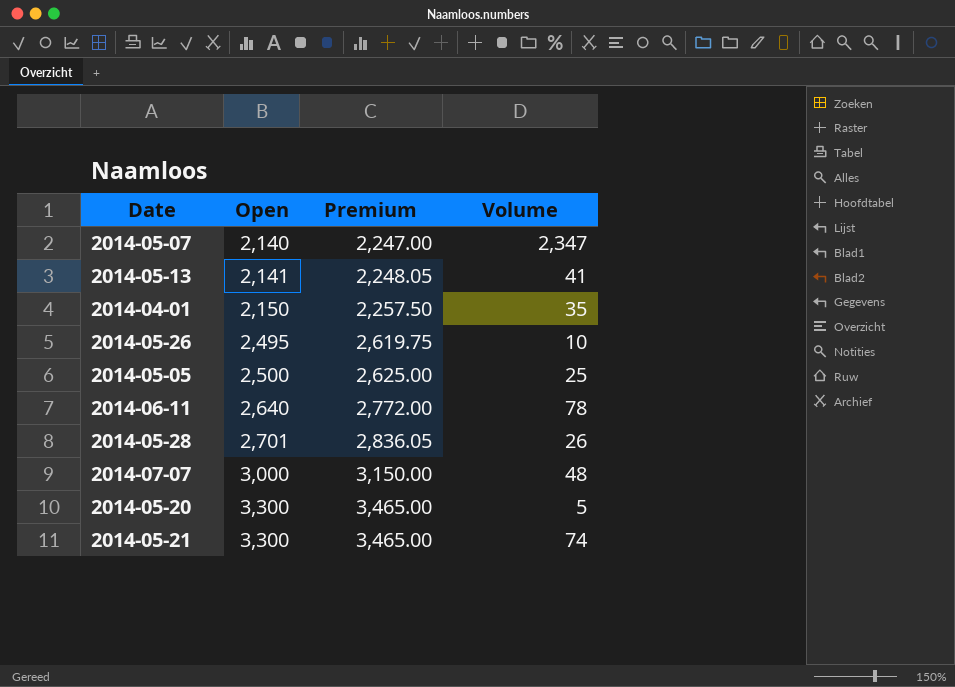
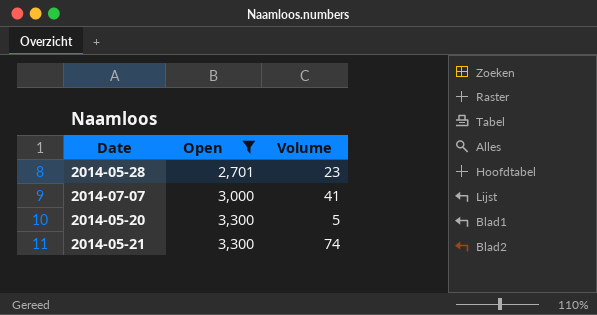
filter: none -> Open >= 2,701
column Premium | formula: [Open] * 1.05 -> none
2014-05-28 | Volume: 26 -> 23
2014-07-07 | Volume: 48 -> 41

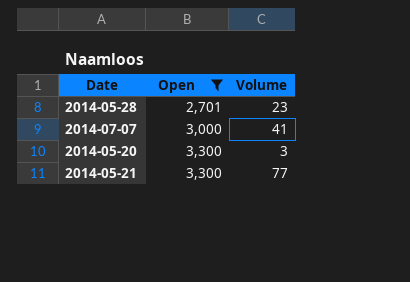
2014-05-20 | Volume: 5 -> 3
2014-05-21 | Volume: 74 -> 77

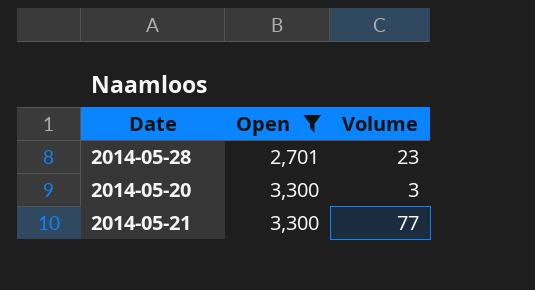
row 2014-07-07: 3,000 | 41 -> none

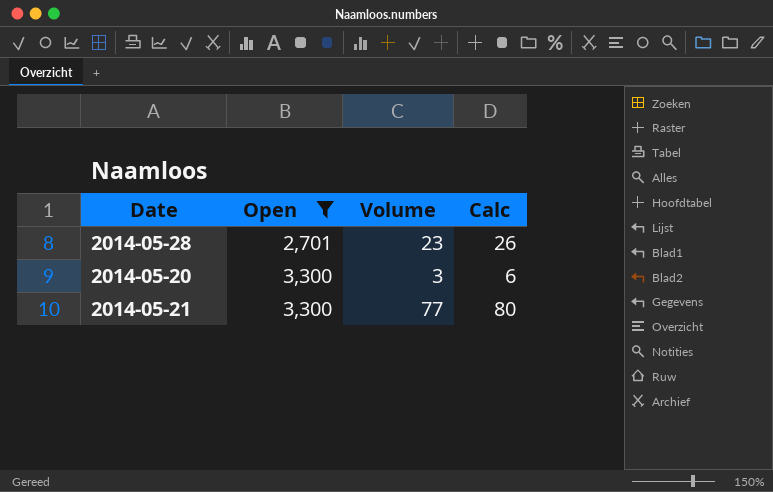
column Calc | formula: none -> [Volume] + 3

